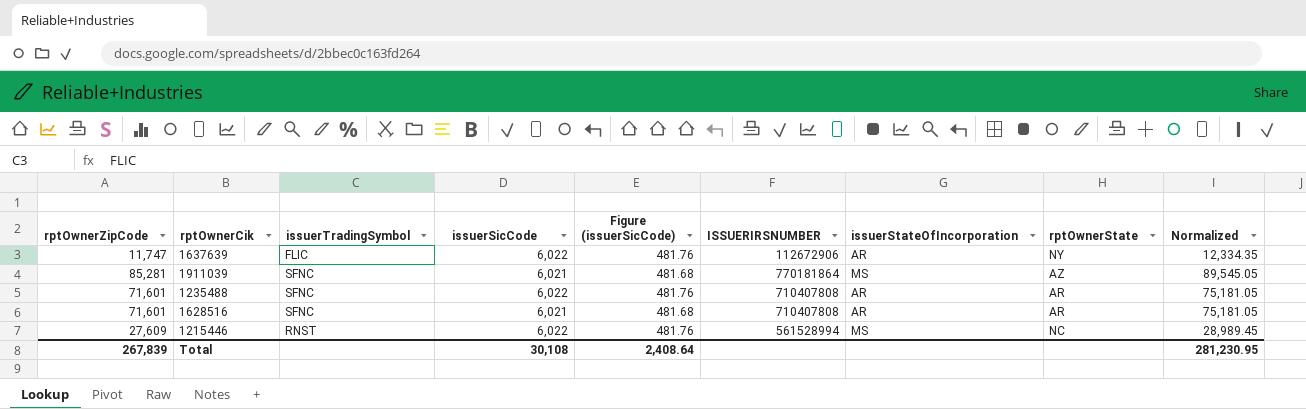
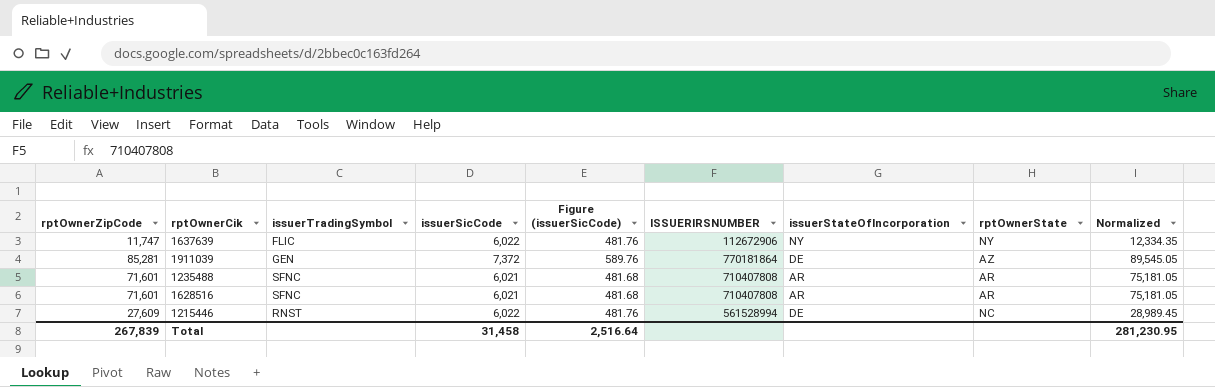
1637639 | issuerStateOfIncorporation: AR -> NY
1911039 | issuerTradingSymbol: SFNC -> GEN
1911039 | issuerSicCode: 6,021 -> 7,372
1911039 | Figure (issuerSicCode): 481.68 -> 589.76
1911039 | issuerStateOfIncorporation: MS -> DE
1235488 | issuerSicCode: 6,022 -> 6,021
1235488 | Figure (issuerSicCode): 481.76 -> 481.68
1215446 | issuerStateOfIncorporation: MS -> DE
Total | issuerSicCode: 30,108 -> 31,458
Total | Figure (issuerSicCode): 2,408.64 -> 2,516.64

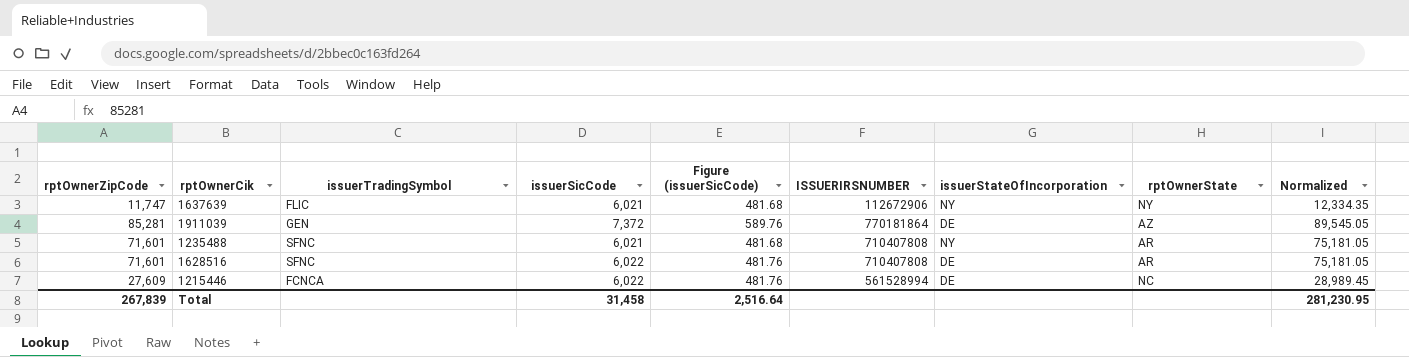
1637639 | issuerSicCode: 6,022 -> 6,021
1637639 | Figure (issuerSicCode): 481.76 -> 481.68
1235488 | issuerStateOfIncorporation: AR -> NY
1628516 | issuerSicCode: 6,021 -> 6,022
1628516 | Figure (issuerSicCode): 481.68 -> 481.76
1628516 | issuerStateOfIncorporation: AR -> DE
1215446 | issuerTradingSymbol: RNST -> FCNCA

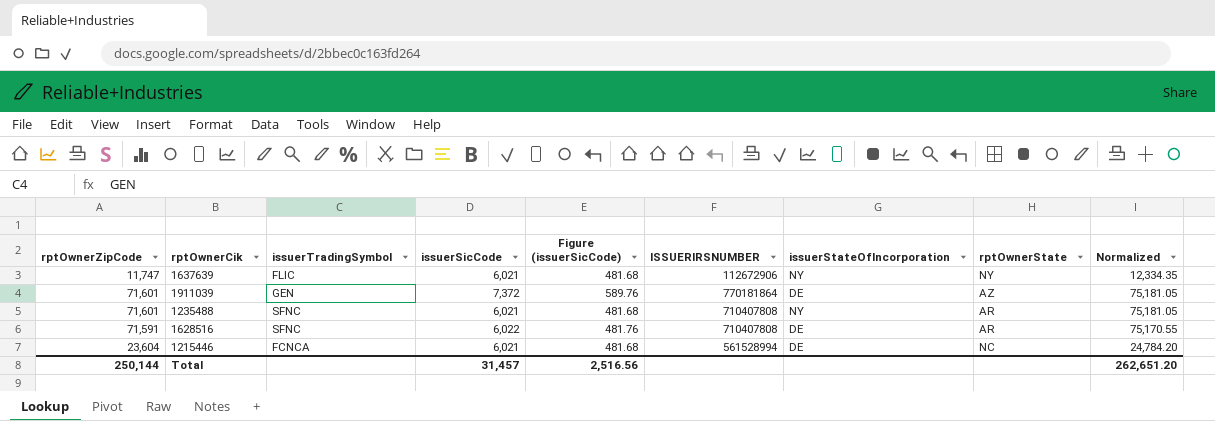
1911039 | rptOwnerZipCode: 85,281 -> 71,601
1911039 | Normalized: 89,545.05 -> 75,181.05
1628516 | rptOwnerZipCode: 71,601 -> 71,591
1628516 | Normalized: 75,181.05 -> 75,170.55
1215446 | rptOwnerZipCode: 27,609 -> 23,604
1215446 | issuerSicCode: 6,022 -> 6,021
1215446 | Figure (issuerSicCode): 481.76 -> 481.68
1215446 | Normalized: 28,989.45 -> 24,784.20
Total | rptOwnerZipCode: 267,839 -> 250,144
Total | issuerSicCode: 31,458 -> 31,457
Total | Figure (issuerSicCode): 2,516.64 -> 2,516.56
Total | Normalized: 281,230.95 -> 262,651.20

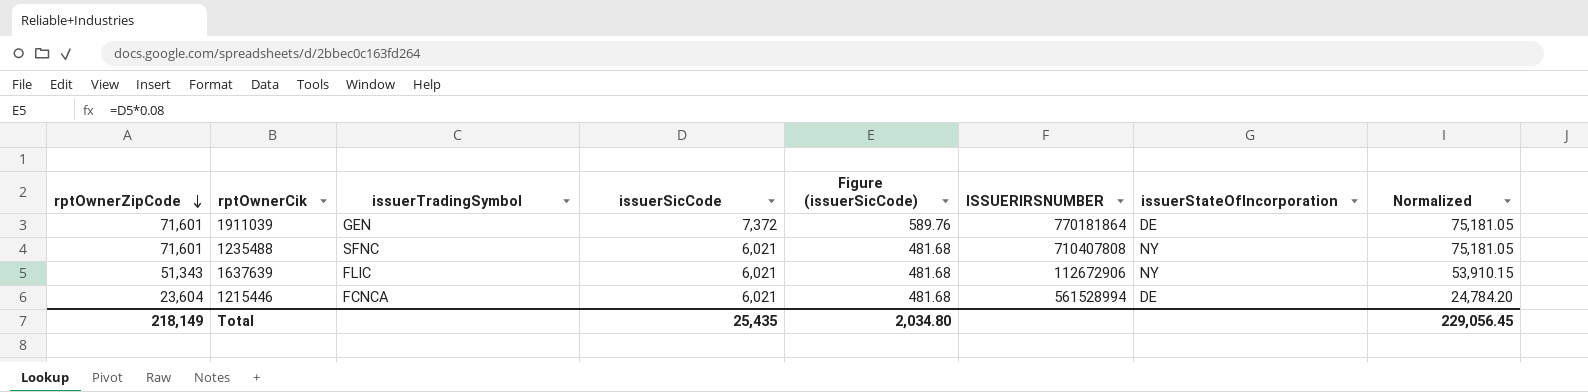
row order: none -> rptOwnerZipCode descending
column rptOwnerState | position: 8 -> none
row 1628516: 71,591 | SFNC | 6,022 | 481.76 | 710407808 | DE | AR | 75,170.55 -> none
1637639 | rptOwnerZipCode: 11,747 -> 51,343
1637639 | Normalized: 12,334.35 -> 53,910.15
Total | rptOwnerZipCode: 250,144 -> 218,149
Total | issuerSicCode: 31,457 -> 25,435
Total | Figure (issuerSicCode): 2,516.56 -> 2,034.80
Total | Normalized: 262,651.20 -> 229,056.45

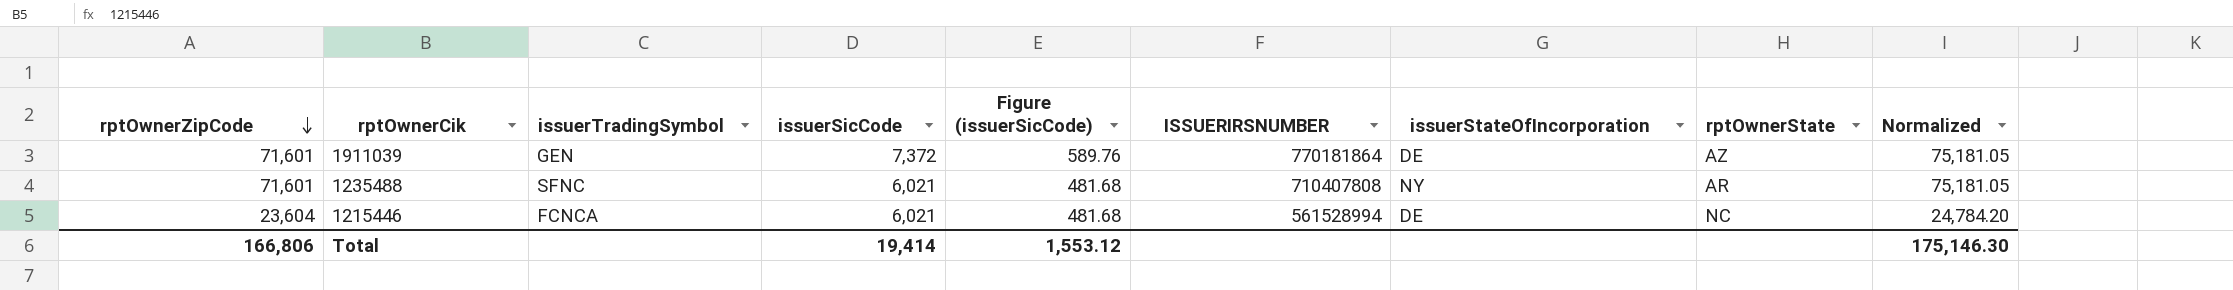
column rptOwnerState | position: none -> 8
row 1637639: 51,343 | FLIC | 6,021 | 481.68 | 112672906 | NY | 53,910.15 -> none
Total | rptOwnerZipCode: 218,149 -> 166,806
Total | issuerSicCode: 25,435 -> 19,414
Total | Figure (issuerSicCode): 2,034.80 -> 1,553.12
Total | Normalized: 229,056.45 -> 175,146.30

